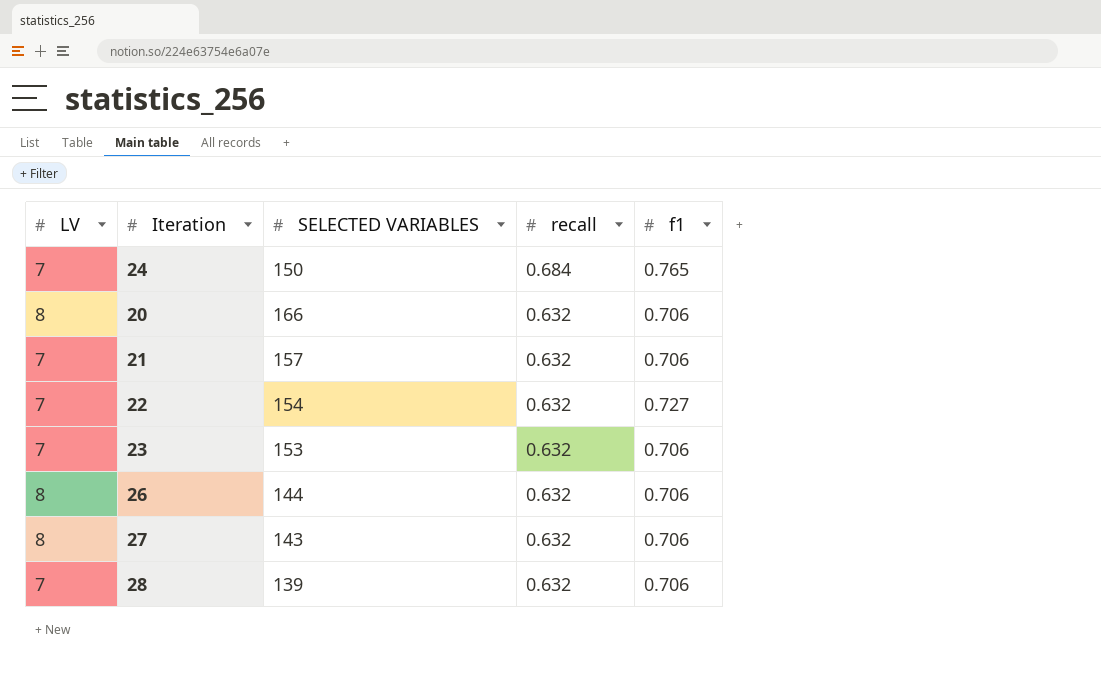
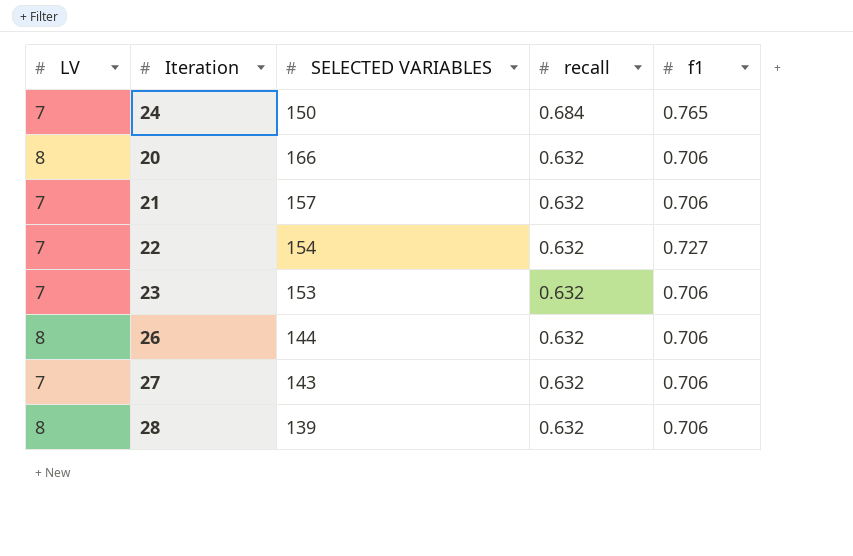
27 | LV: 8 -> 7
28 | LV: 7 -> 8

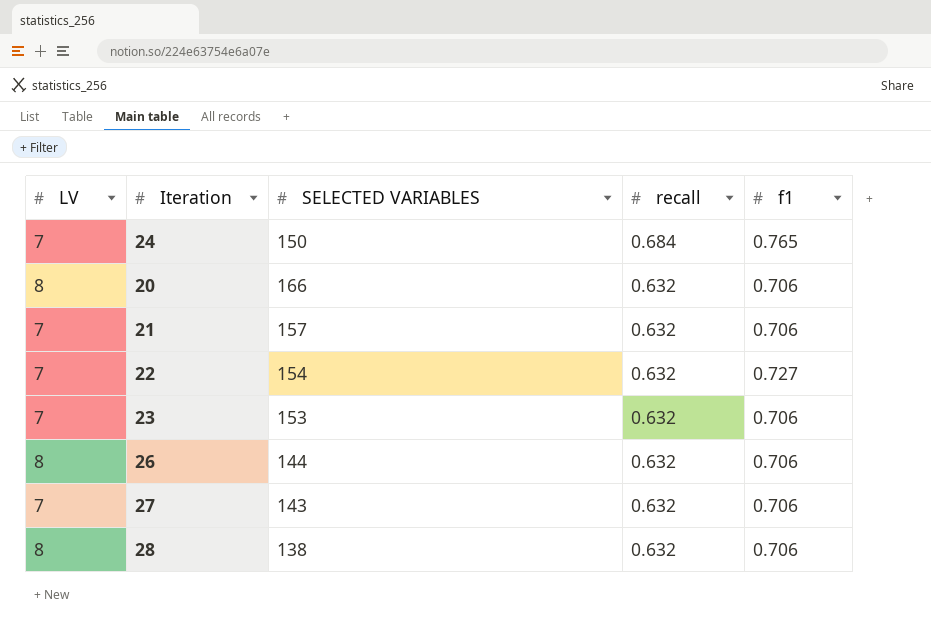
28 | SELECTED VARIABLES: 139 -> 138

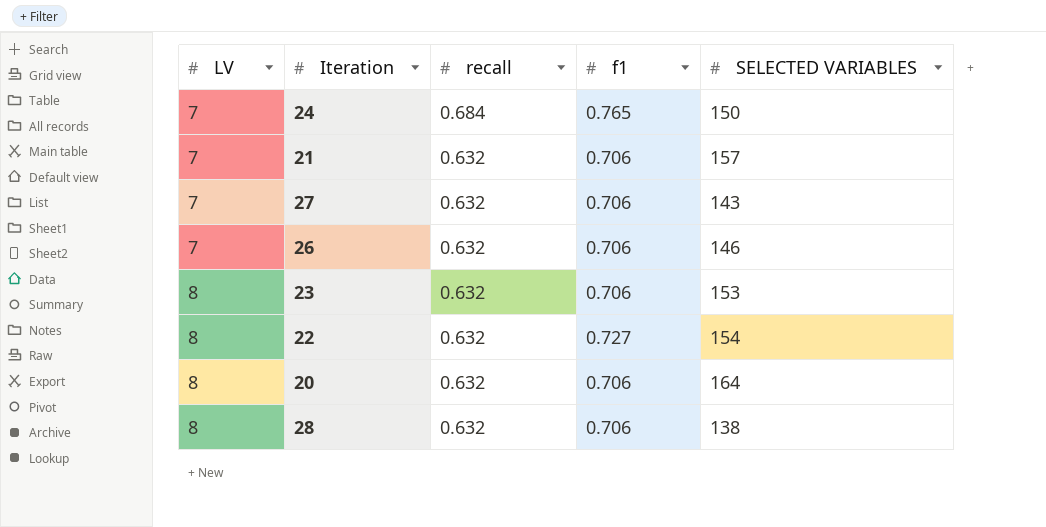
row order: recall descending -> LV ascending
column SELECTED VARIABLES | position: 3 -> 5
26 | LV: 8 -> 7
26 | SELECTED VARIABLES: 144 -> 146
23 | LV: 7 -> 8
22 | LV: 7 -> 8
20 | SELECTED VARIABLES: 166 -> 164

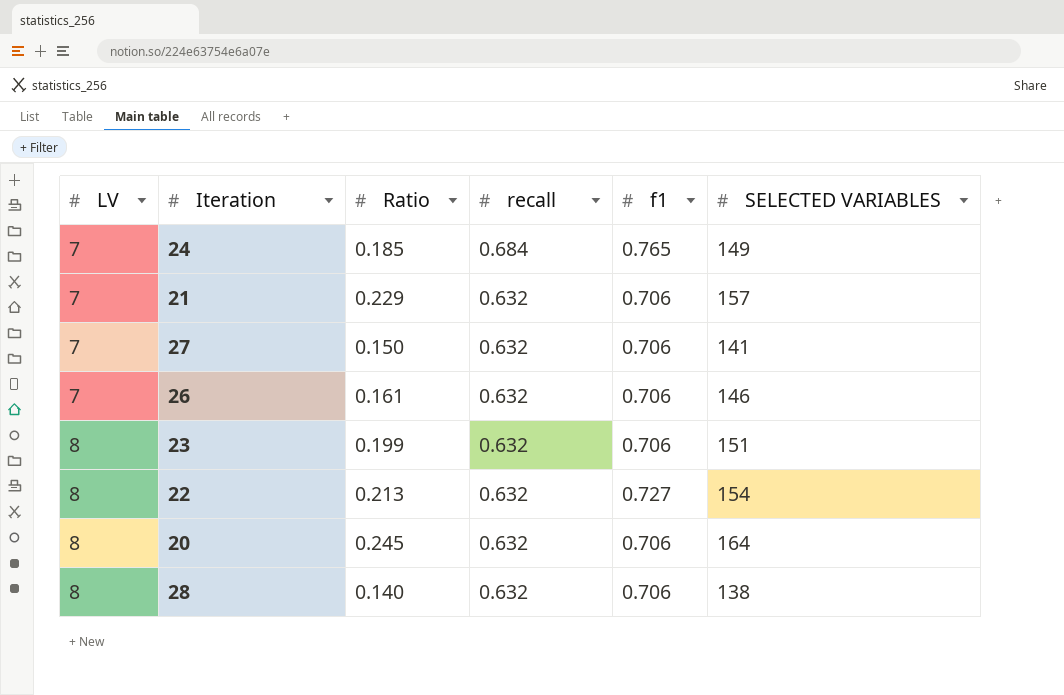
column Ratio | position: none -> 3
24 | SELECTED VARIABLES: 150 -> 149
27 | SELECTED VARIABLES: 143 -> 141
23 | SELECTED VARIABLES: 153 -> 151

